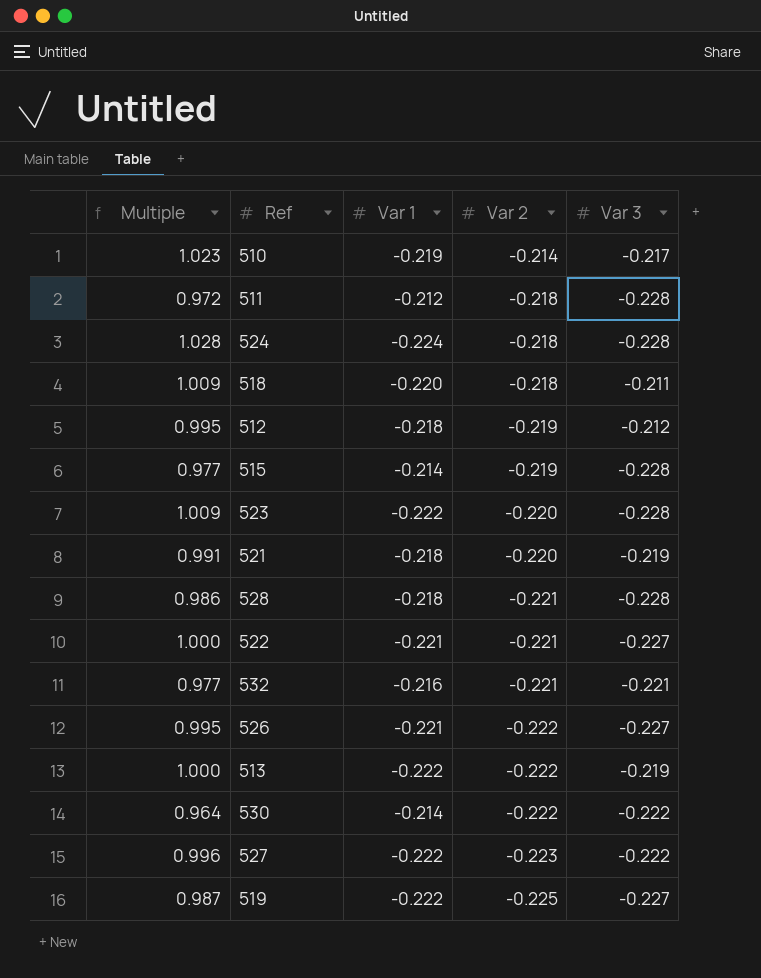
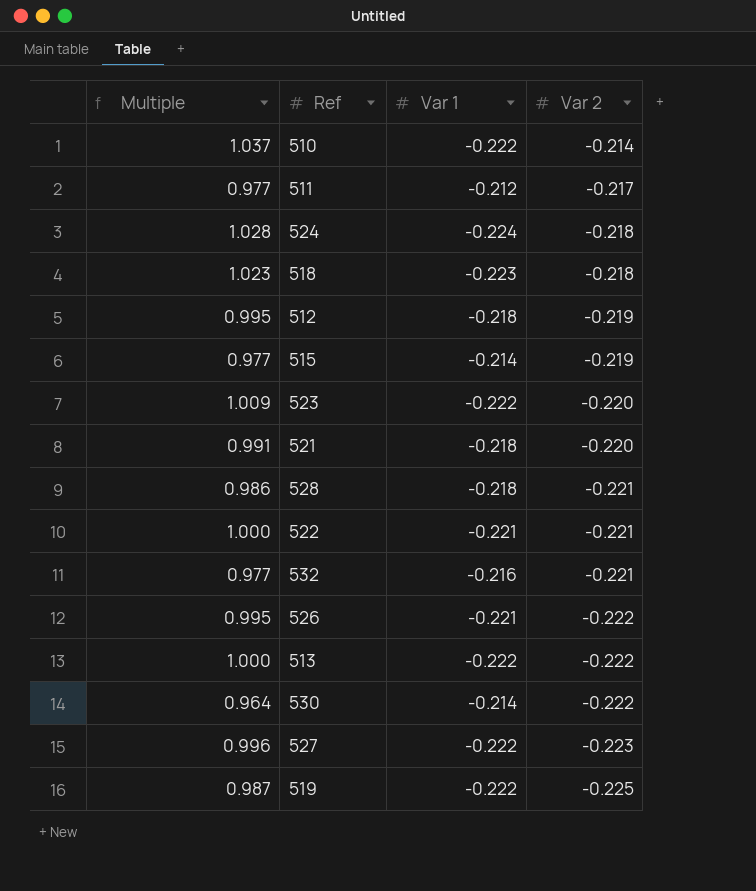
column Var 3 | position: 5 -> none
510 | Multiple: 1.023 -> 1.037
510 | Var 1: -0.219 -> -0.222
511 | Multiple: 0.972 -> 0.977
511 | Var 2: -0.218 -> -0.217
518 | Multiple: 1.009 -> 1.023
518 | Var 1: -0.220 -> -0.223

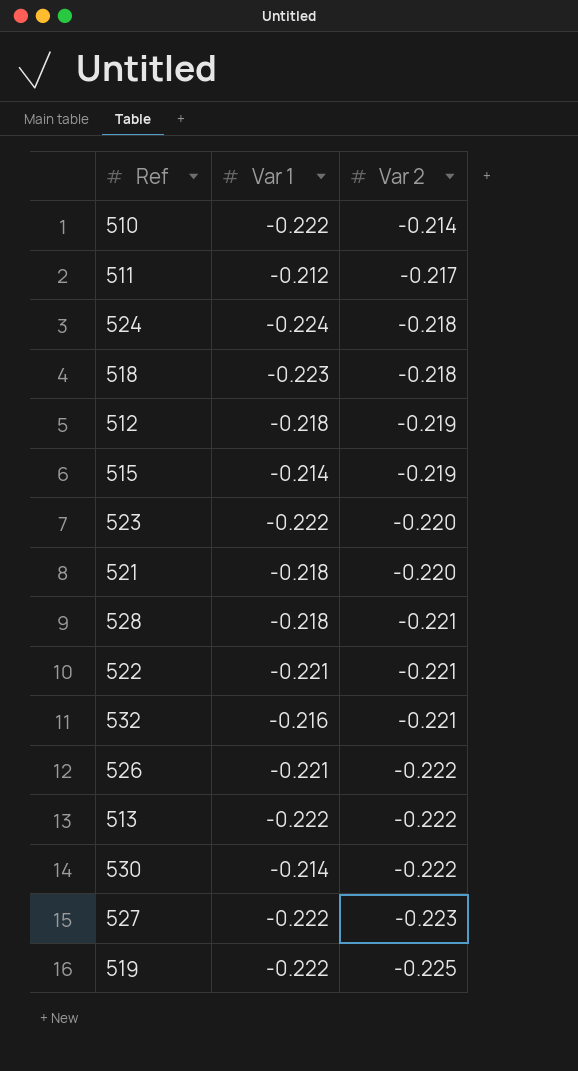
column Multiple | formula: [Var 1] / [Var 2] -> none

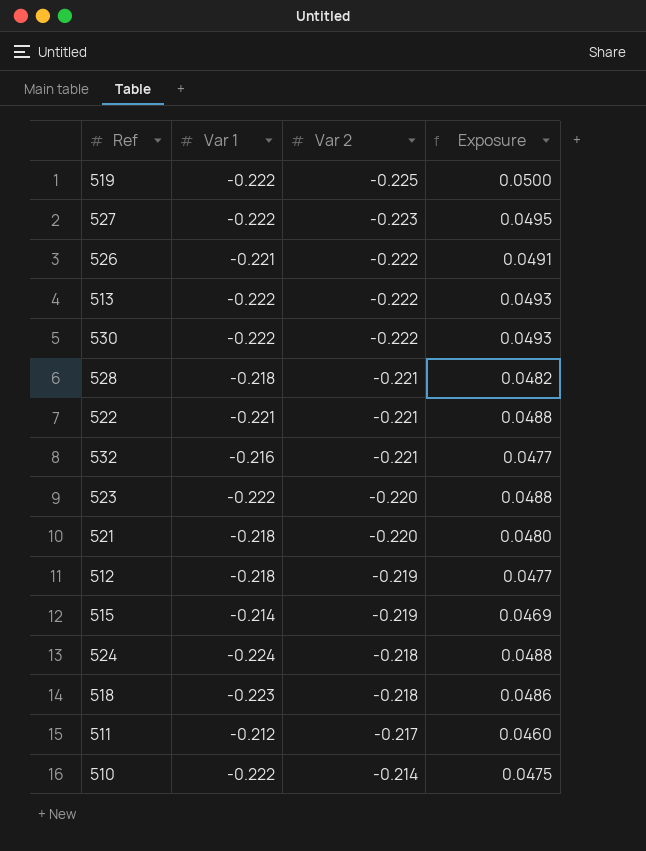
row order: Var 2 descending -> Var 2 ascending
column Exposure | formula: none -> [Var 1] * [Var 2]
530 | Var 1: -0.214 -> -0.222

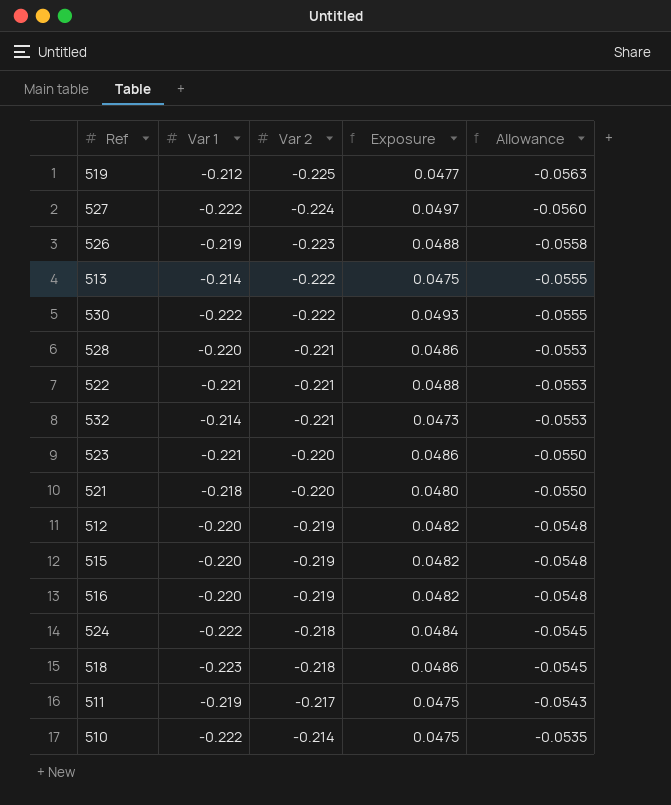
column Allowance | formula: none -> [Var 2] * 0.25
519 | Var 1: -0.222 -> -0.212
519 | Exposure: 0.0500 -> 0.0477
527 | Var 2: -0.223 -> -0.224
527 | Exposure: 0.0495 -> 0.0497
526 | Var 1: -0.221 -> -0.219
526 | Var 2: -0.222 -> -0.223
526 | Exposure: 0.0491 -> 0.0488
513 | Var 1: -0.222 -> -0.214
513 | Exposure: 0.0493 -> 0.0475
528 | Var 1: -0.218 -> -0.220
528 | Exposure: 0.0482 -> 0.0486
532 | Var 1: -0.216 -> -0.214
532 | Exposure: 0.0477 -> 0.0473
523 | Var 1: -0.222 -> -0.221
523 | Exposure: 0.0488 -> 0.0486
512 | Var 1: -0.218 -> -0.220
512 | Exposure: 0.0477 -> 0.0482
515 | Var 1: -0.214 -> -0.220
515 | Exposure: 0.0469 -> 0.0482
row 516: none -> -0.220 | -0.219 | 0.0482 | -0.0548
524 | Var 1: -0.224 -> -0.222
524 | Exposure: 0.0488 -> 0.0484
511 | Var 1: -0.212 -> -0.219
511 | Exposure: 0.0460 -> 0.0475

